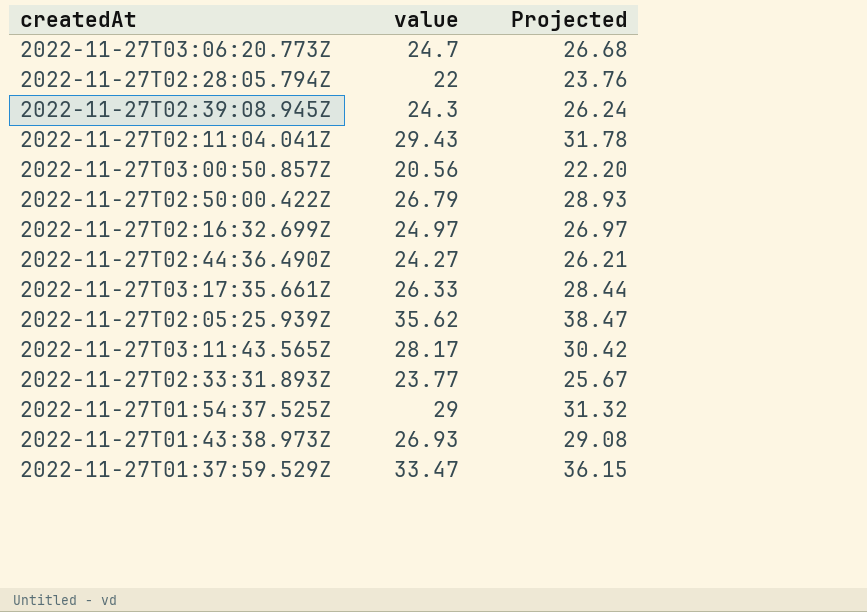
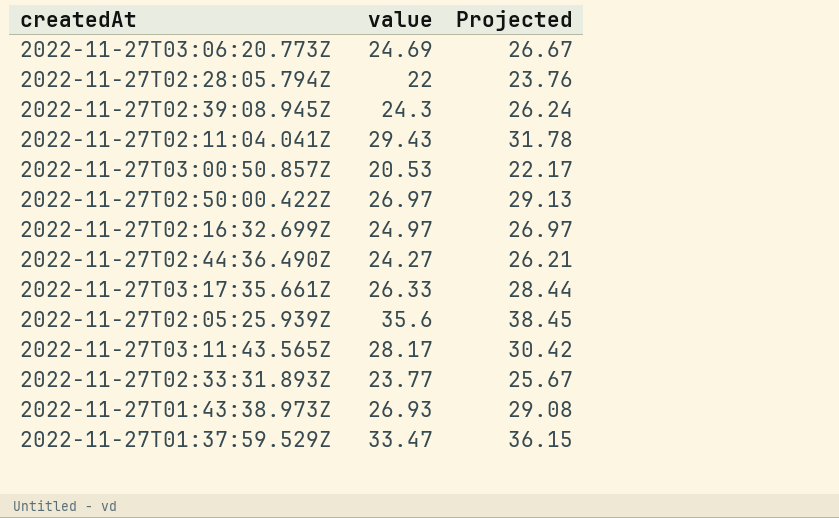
row 2022-11-27T01:54:37.525Z: 29 | 31.32 -> none
2022-11-27T03:06:20.773Z | value: 24.7 -> 24.69
2022-11-27T03:06:20.773Z | Projected: 26.68 -> 26.67
2022-11-27T03:00:50.857Z | value: 20.56 -> 20.53
2022-11-27T03:00:50.857Z | Projected: 22.20 -> 22.17
2022-11-27T02:50:00.422Z | value: 26.79 -> 26.97
2022-11-27T02:50:00.422Z | Projected: 28.93 -> 29.13
2022-11-27T02:05:25.939Z | value: 35.62 -> 35.6
2022-11-27T02:05:25.939Z | Projected: 38.47 -> 38.45

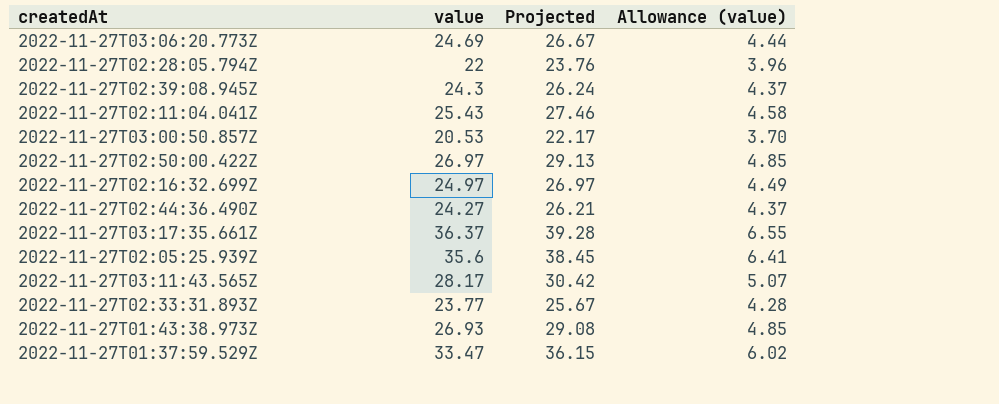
column Allowance (value) | formula: none -> [value] * 0.18
2022-11-27T02:11:04.041Z | value: 29.43 -> 25.43
2022-11-27T02:11:04.041Z | Projected: 31.78 -> 27.46
2022-11-27T03:17:35.661Z | value: 26.33 -> 36.37
2022-11-27T03:17:35.661Z | Projected: 28.44 -> 39.28

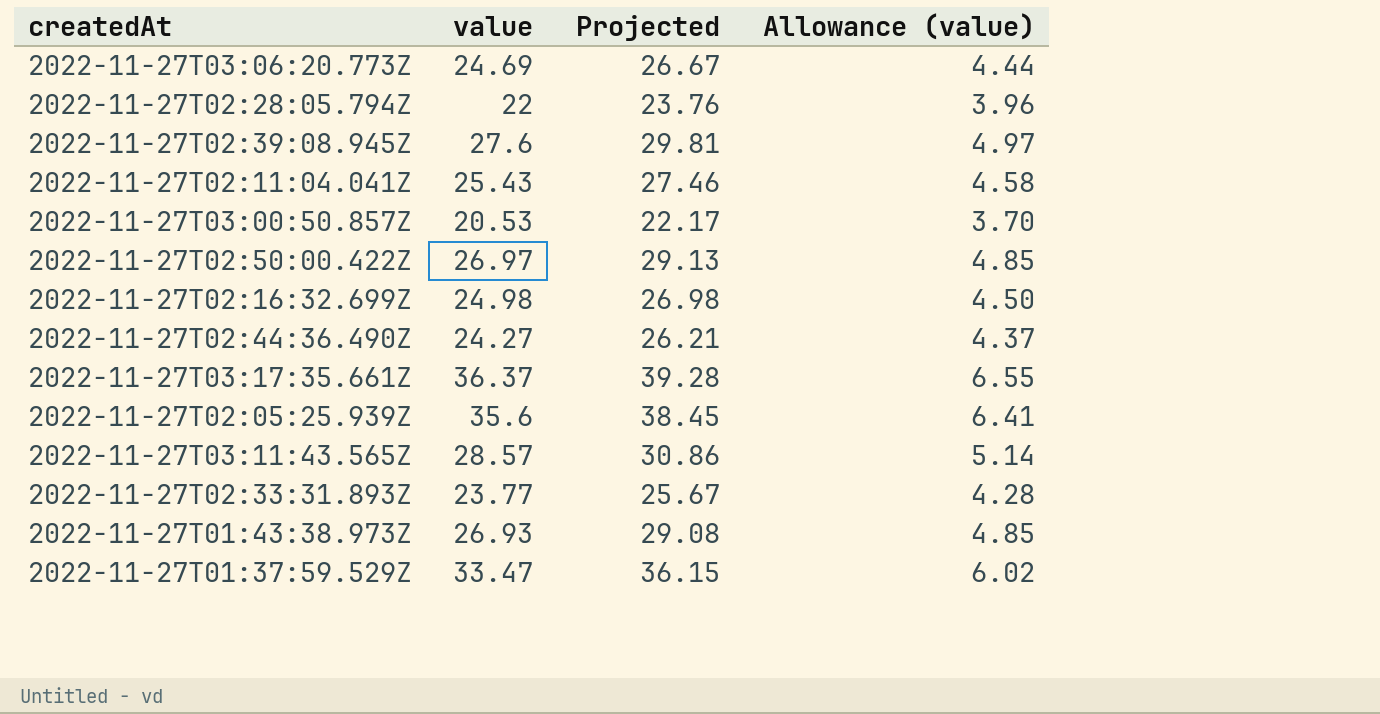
2022-11-27T02:39:08.945Z | value: 24.3 -> 27.6
2022-11-27T02:39:08.945Z | Projected: 26.24 -> 29.81
2022-11-27T02:39:08.945Z | Allowance (value): 4.37 -> 4.97
2022-11-27T02:16:32.699Z | value: 24.97 -> 24.98
2022-11-27T02:16:32.699Z | Projected: 26.97 -> 26.98
2022-11-27T02:16:32.699Z | Allowance (value): 4.49 -> 4.50
2022-11-27T03:11:43.565Z | value: 28.17 -> 28.57
2022-11-27T03:11:43.565Z | Projected: 30.42 -> 30.86
2022-11-27T03:11:43.565Z | Allowance (value): 5.07 -> 5.14

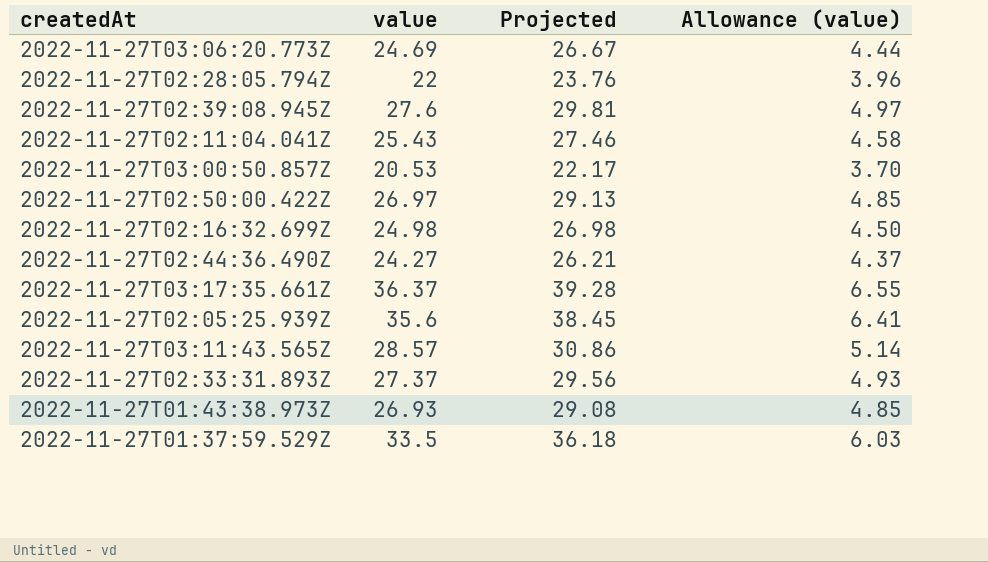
2022-11-27T02:33:31.893Z | value: 23.77 -> 27.37
2022-11-27T02:33:31.893Z | Projected: 25.67 -> 29.56
2022-11-27T02:33:31.893Z | Allowance (value): 4.28 -> 4.93
2022-11-27T01:37:59.529Z | value: 33.47 -> 33.5
2022-11-27T01:37:59.529Z | Projected: 36.15 -> 36.18
2022-11-27T01:37:59.529Z | Allowance (value): 6.02 -> 6.03

